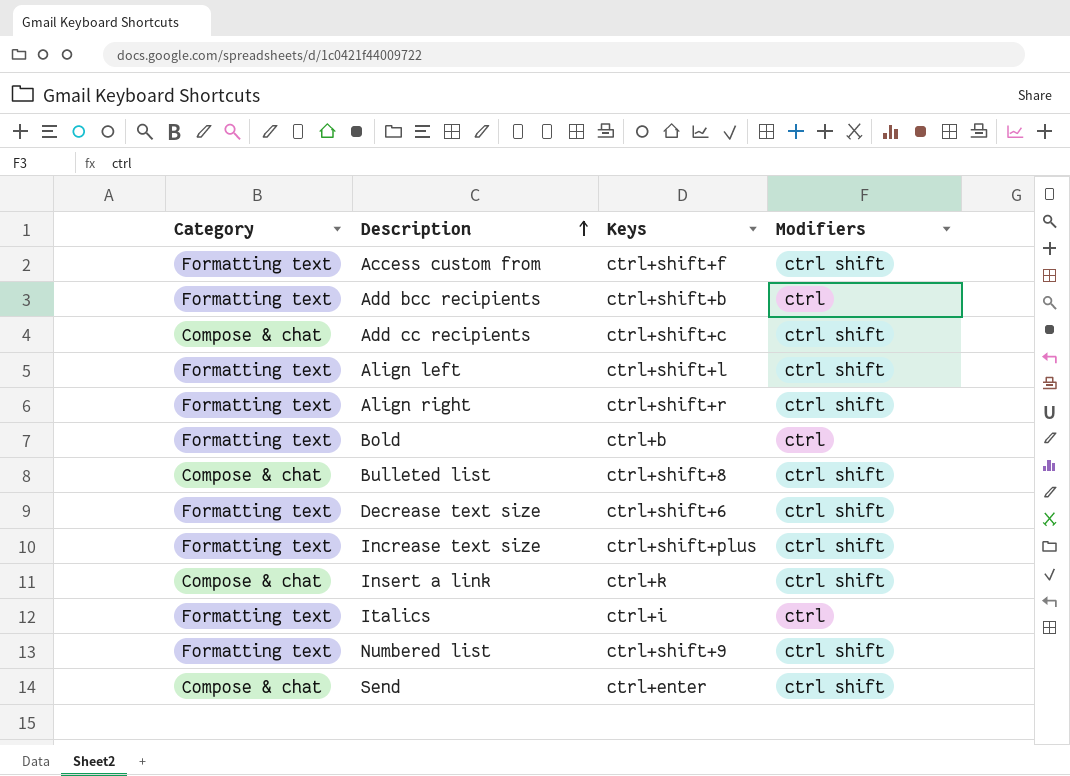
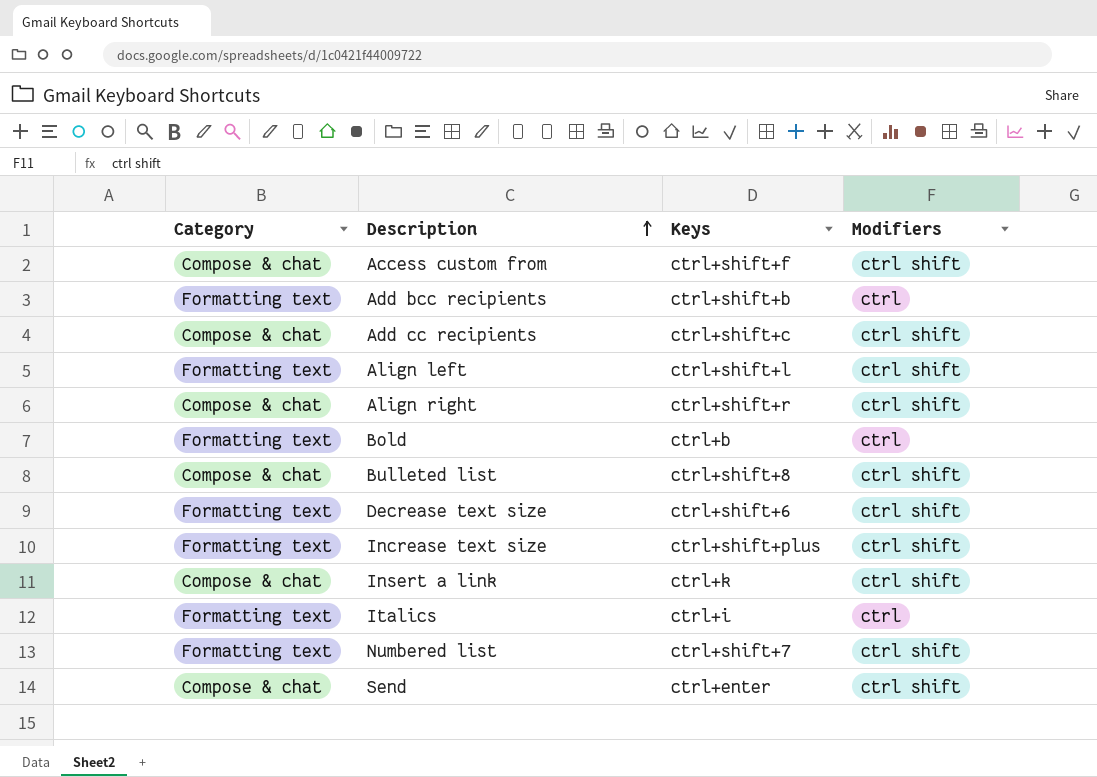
Access custom from | Category: Formatting text -> Compose & chat
Align right | Category: Formatting text -> Compose & chat
Numbered list | Keys: ctrl+shift+9 -> ctrl+shift+7

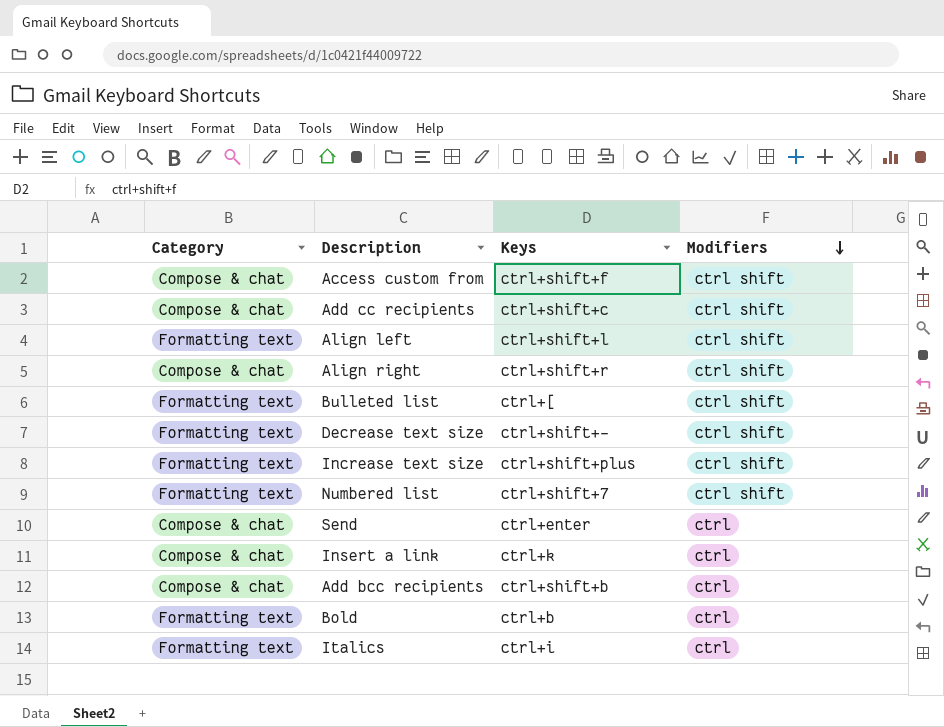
row order: Description ascending -> Modifiers descending
Bulleted list | Category: Compose & chat -> Formatting text
Bulleted list | Keys: ctrl+shift+8 -> ctrl+[
Decrease text size | Keys: ctrl+shift+6 -> ctrl+shift+-
Send | Modifiers: ctrl shift -> ctrl
Insert a link | Modifiers: ctrl shift -> ctrl
Add bcc recipients | Category: Formatting text -> Compose & chat

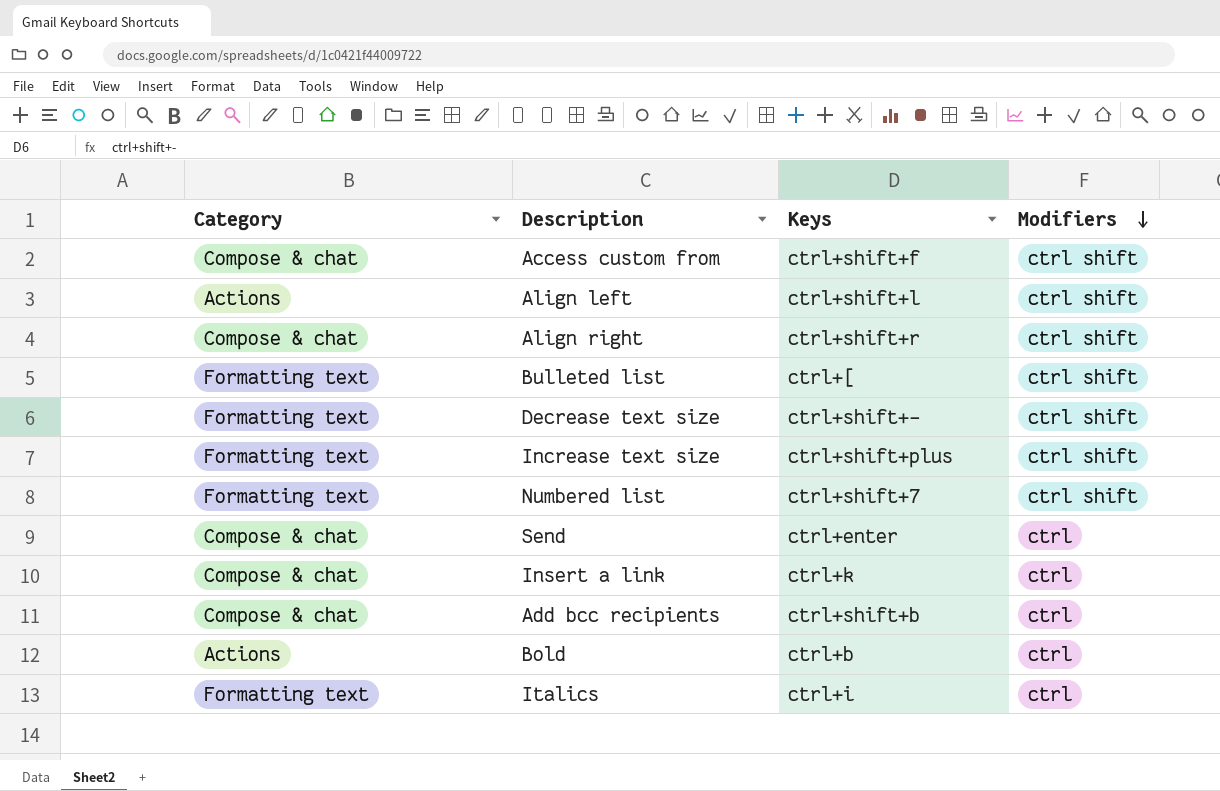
row Add cc recipients: Compose & chat | ctrl+shift+c | ctrl shift -> none
Align left | Category: Formatting text -> Actions
Bold | Category: Formatting text -> Actions

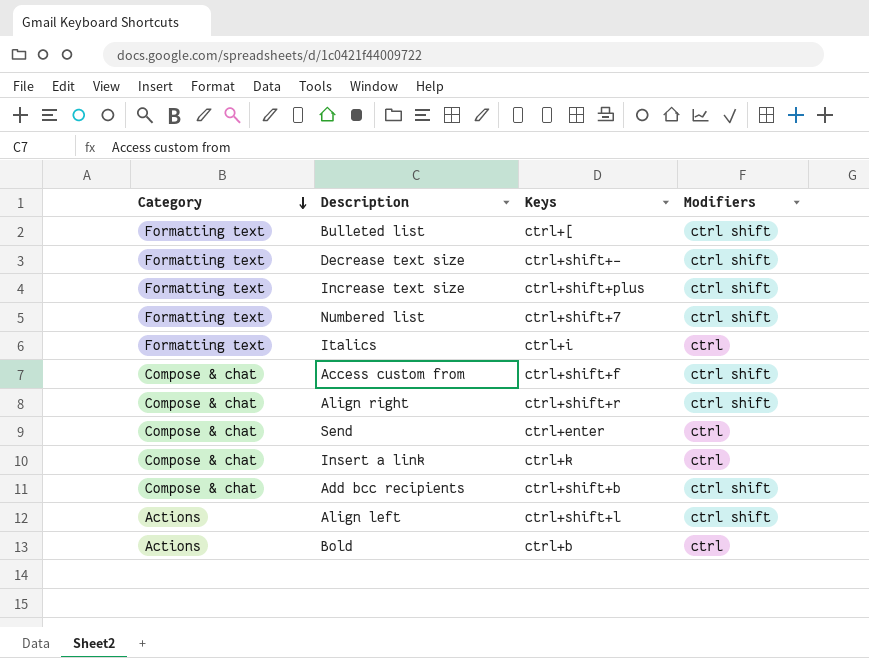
row order: Modifiers descending -> Category descending
Add bcc recipients | Modifiers: ctrl -> ctrl shift

